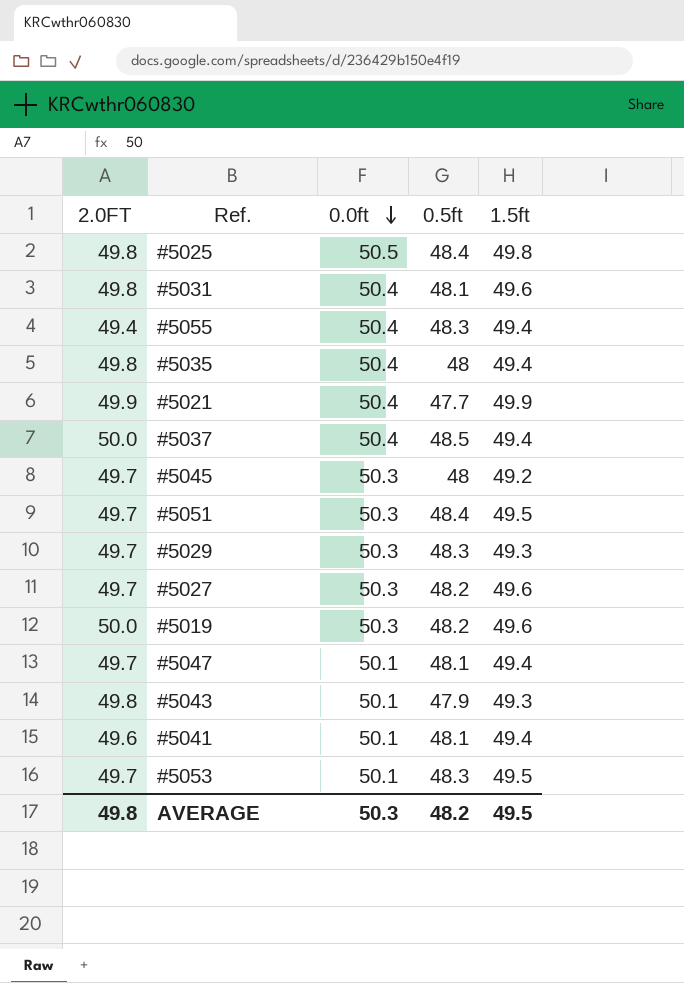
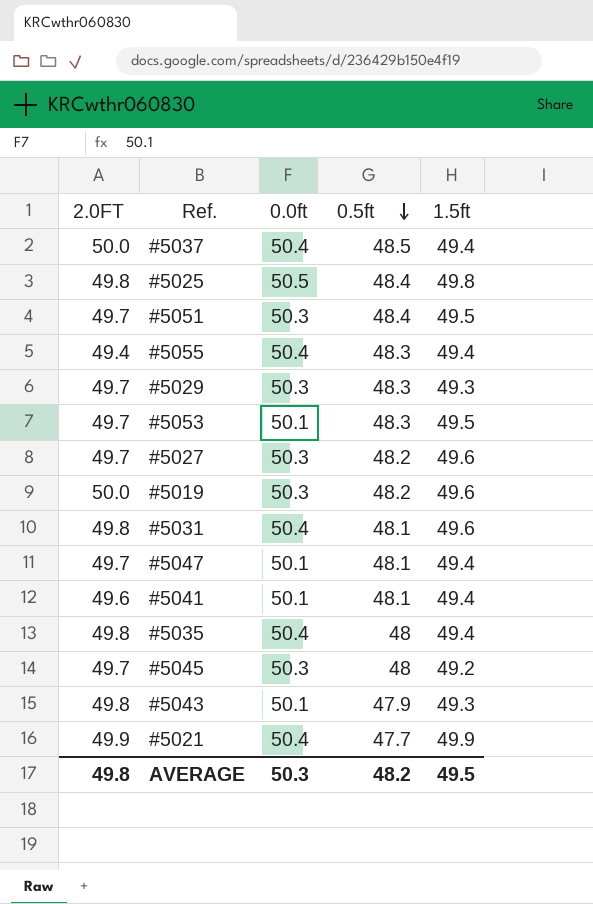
row order: 0.0ft descending -> 0.5ft descending

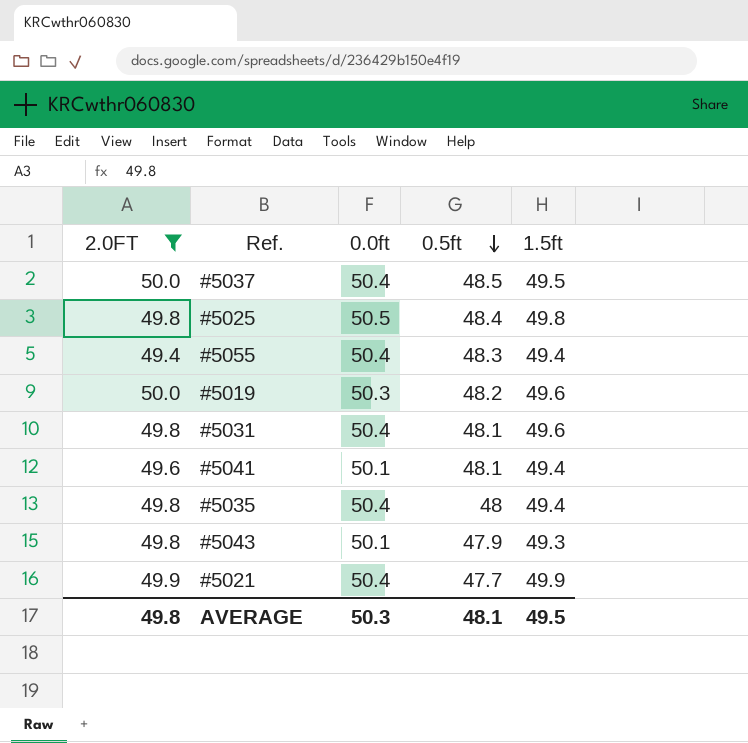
filter: none -> 2.0FT != 49.7
#5037 | 1.5ft: 49.4 -> 49.5
AVERAGE | 0.5ft: 48.2 -> 48.1

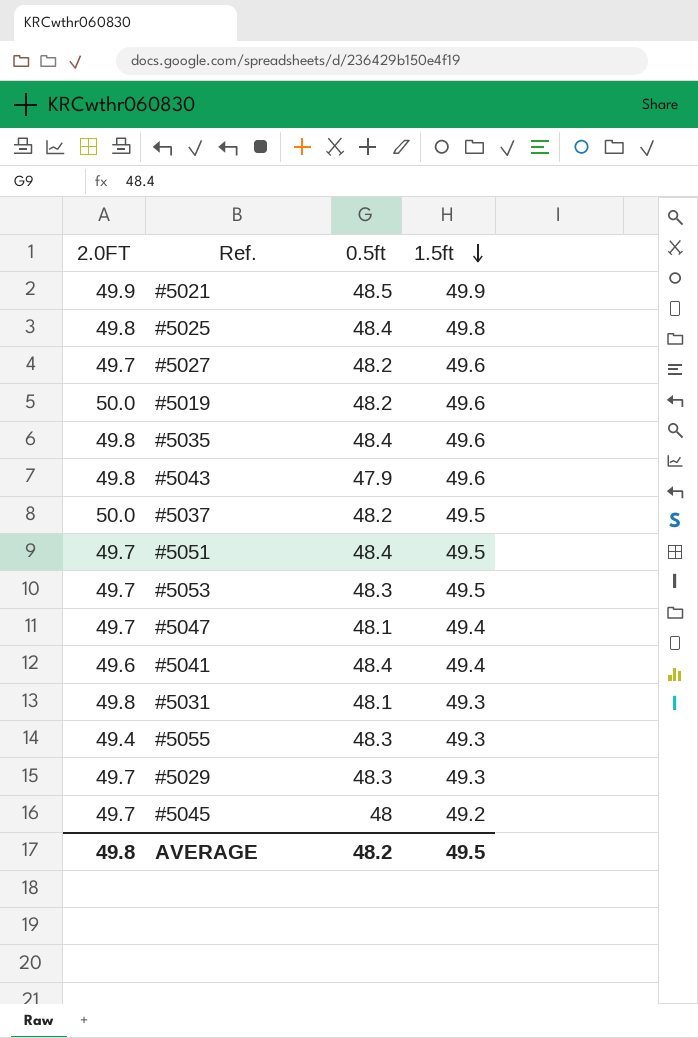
filter: 2.0FT != 49.7 -> none
row order: 0.5ft descending -> 1.5ft descending
column 0.0ft | position: 3 -> none
#5021 | 0.5ft: 47.7 -> 48.5
#5035 | 0.5ft: 48 -> 48.4
#5035 | 1.5ft: 49.4 -> 49.6
#5043 | 1.5ft: 49.3 -> 49.6
#5037 | 0.5ft: 48.5 -> 48.2
#5041 | 0.5ft: 48.1 -> 48.4
#5031 | 1.5ft: 49.6 -> 49.3
#5055 | 1.5ft: 49.4 -> 49.3
AVERAGE | 0.5ft: 48.1 -> 48.2

